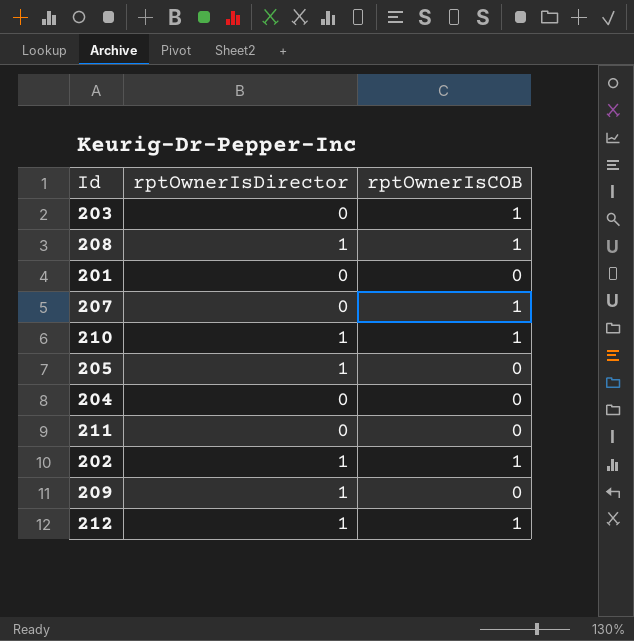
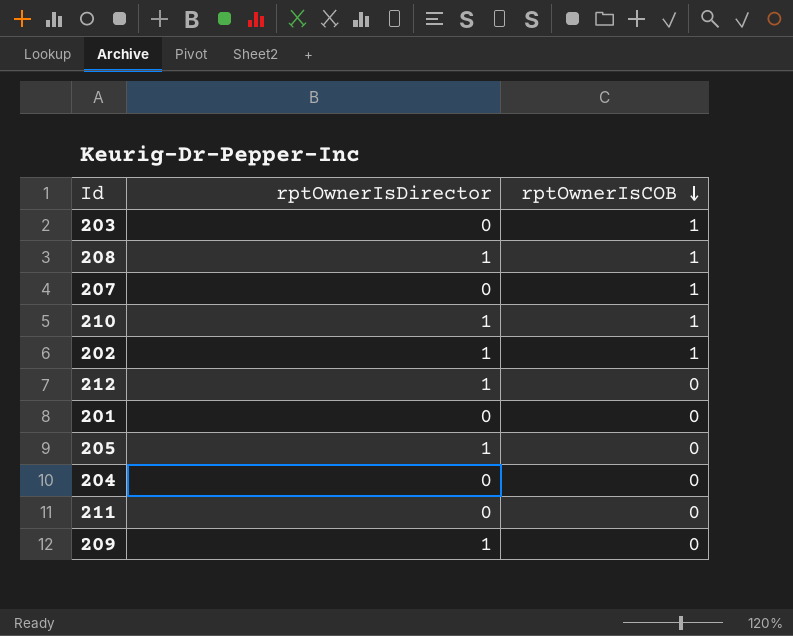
row order: none -> rptOwnerIsCOB descending
212 | rptOwnerIsCOB: 1 -> 0

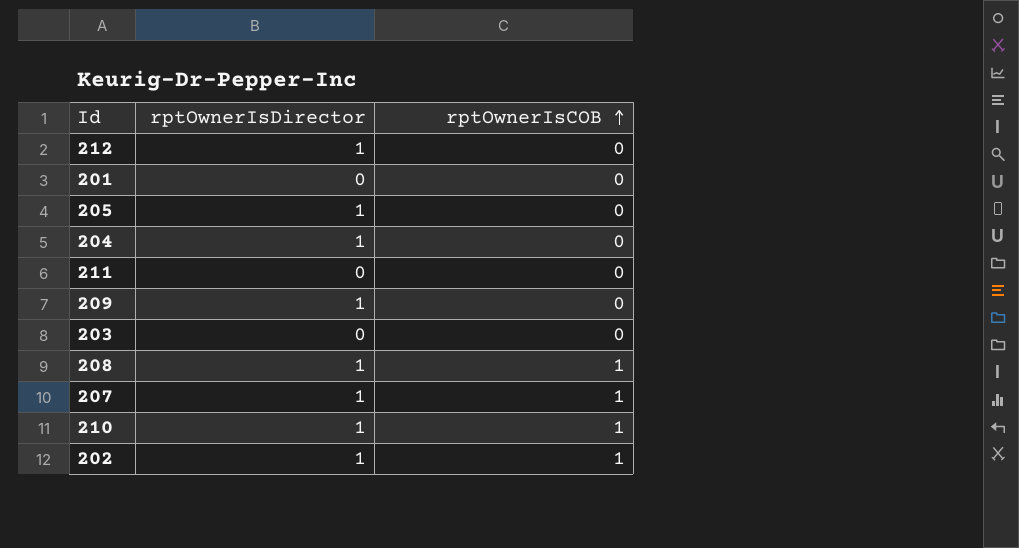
row order: rptOwnerIsCOB descending -> rptOwnerIsCOB ascending
204 | rptOwnerIsDirector: 0 -> 1
203 | rptOwnerIsCOB: 1 -> 0
207 | rptOwnerIsDirector: 0 -> 1

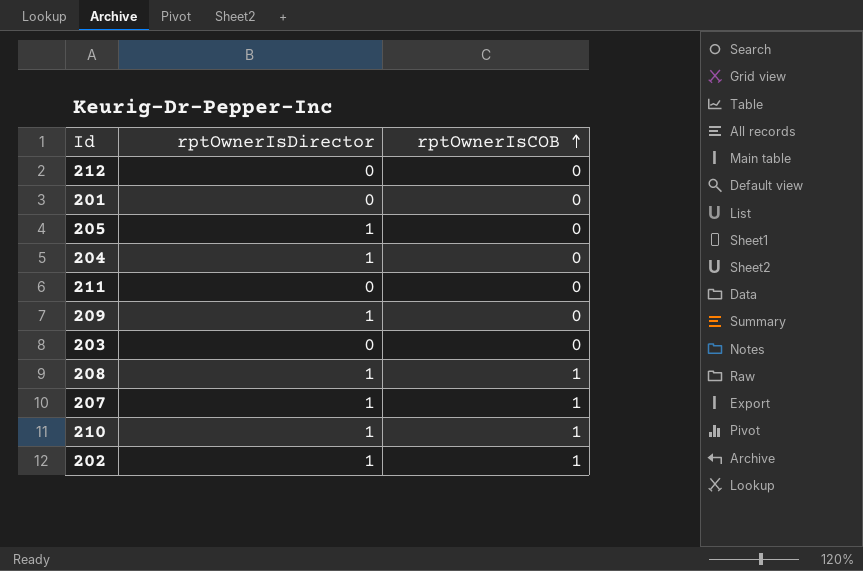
212 | rptOwnerIsDirector: 1 -> 0

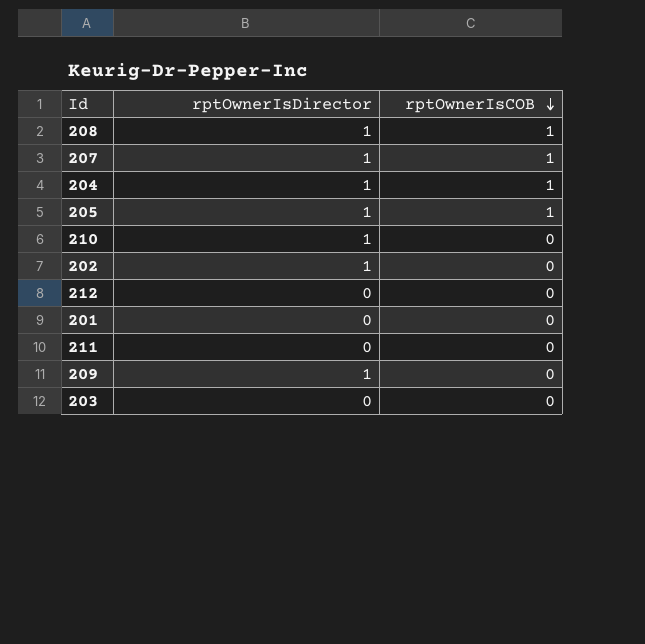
row order: rptOwnerIsCOB ascending -> rptOwnerIsCOB descending
204 | rptOwnerIsCOB: 0 -> 1
205 | rptOwnerIsCOB: 0 -> 1
210 | rptOwnerIsCOB: 1 -> 0
202 | rptOwnerIsCOB: 1 -> 0

